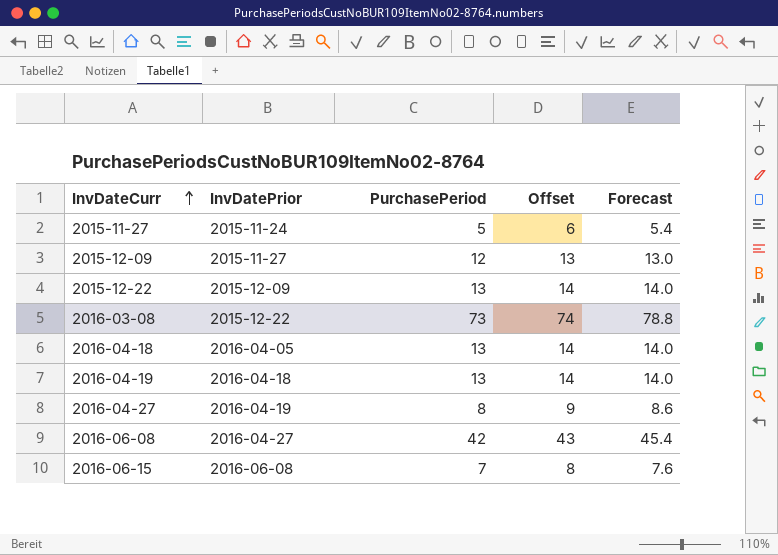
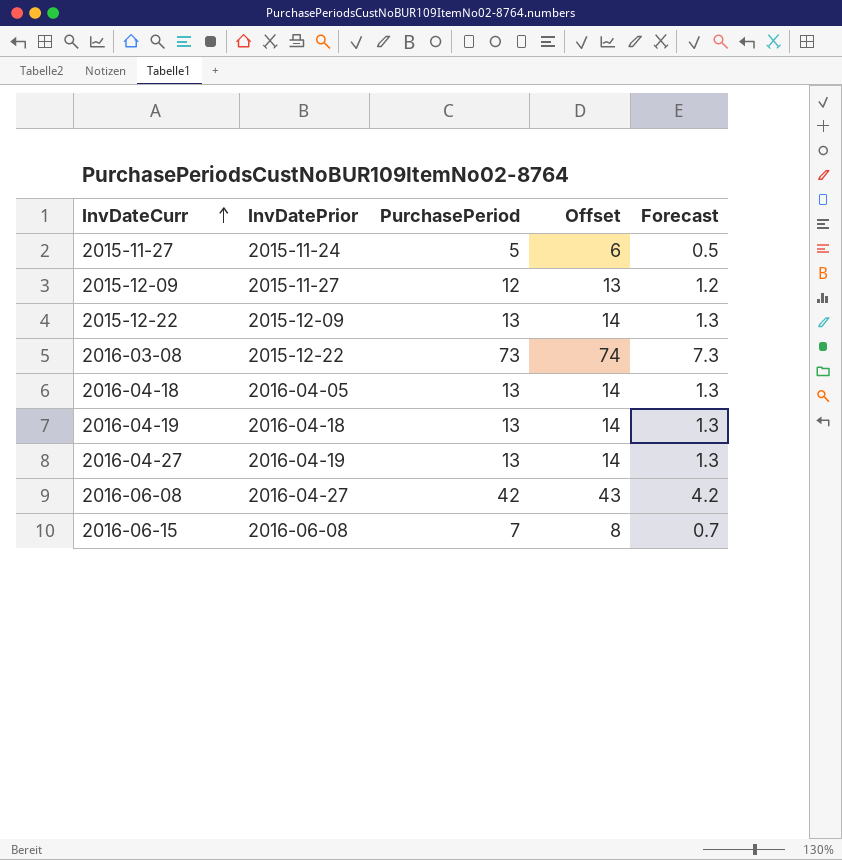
column Forecast | formula: [PurchasePeriod] * 1.08 -> [PurchasePeriod] * 0.1
2016-04-27 | PurchasePeriod: 8 -> 13
2016-04-27 | Offset: 9 -> 14

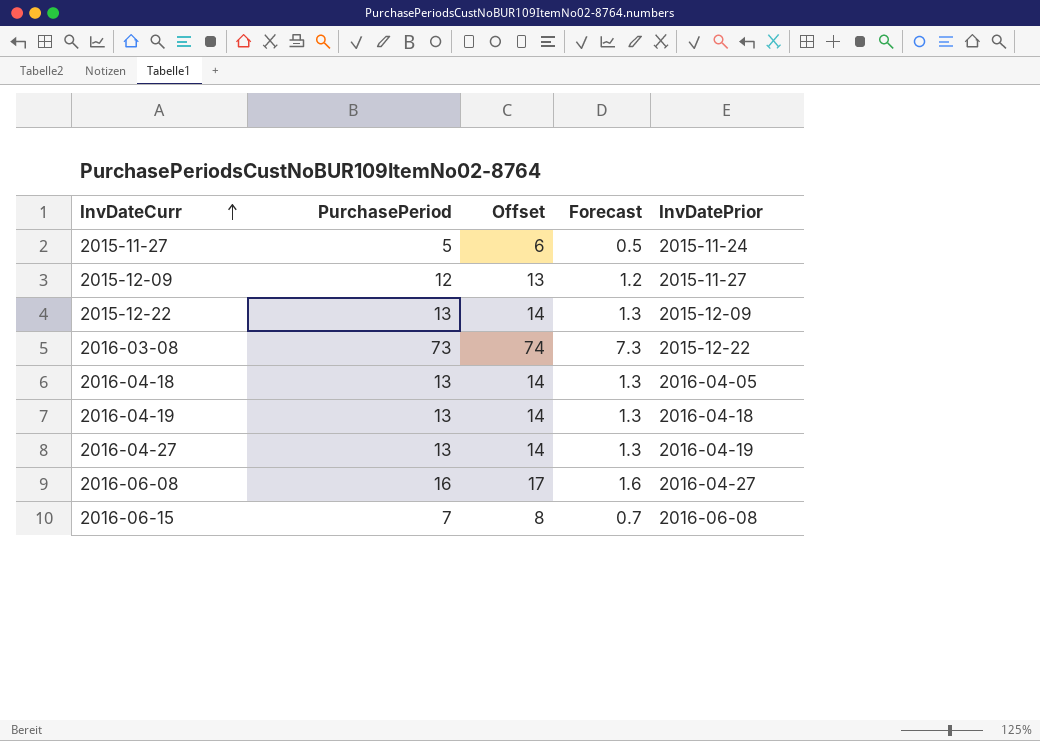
column InvDatePrior | position: 2 -> 5
2016-06-08 | PurchasePeriod: 42 -> 16
2016-06-08 | Offset: 43 -> 17
2016-06-08 | Forecast: 4.2 -> 1.6

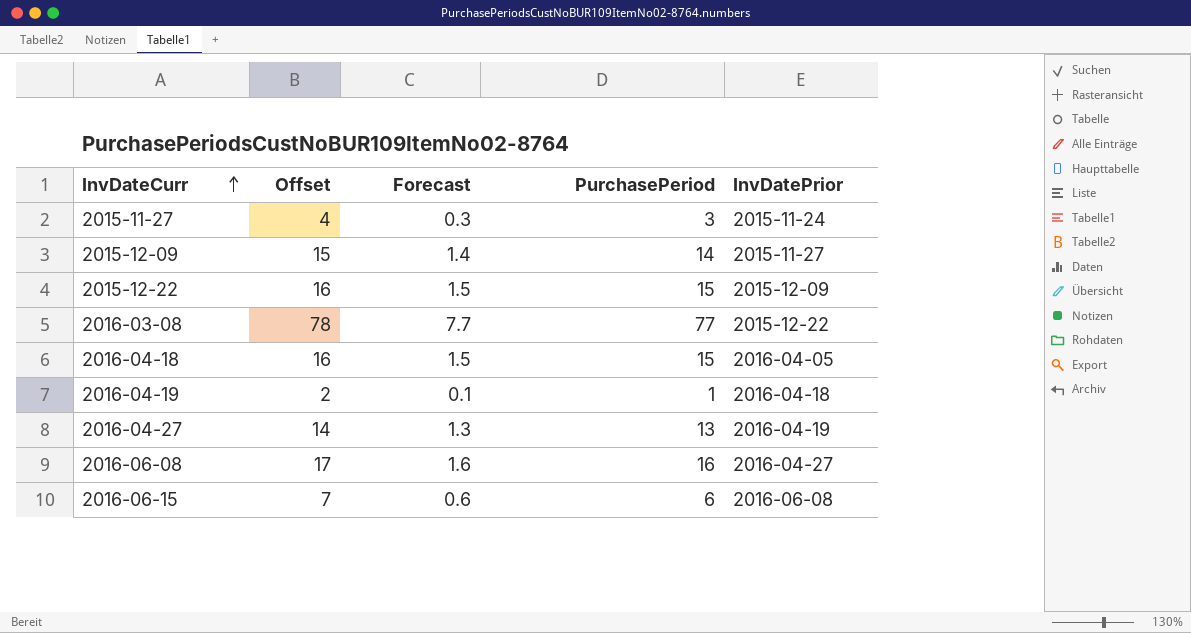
column PurchasePeriod | position: 2 -> 4
2015-11-27 | Offset: 6 -> 4
2015-11-27 | Forecast: 0.5 -> 0.3
2015-11-27 | PurchasePeriod: 5 -> 3
2015-12-09 | Offset: 13 -> 15
2015-12-09 | Forecast: 1.2 -> 1.4
2015-12-09 | PurchasePeriod: 12 -> 14
2015-12-22 | Offset: 14 -> 16
2015-12-22 | Forecast: 1.3 -> 1.5
2015-12-22 | PurchasePeriod: 13 -> 15
2016-03-08 | Offset: 74 -> 78
2016-03-08 | Forecast: 7.3 -> 7.7
2016-03-08 | PurchasePeriod: 73 -> 77
2016-04-18 | Offset: 14 -> 16
2016-04-18 | Forecast: 1.3 -> 1.5
2016-04-18 | PurchasePeriod: 13 -> 15
2016-04-19 | Offset: 14 -> 2
2016-04-19 | Forecast: 1.3 -> 0.1
2016-04-19 | PurchasePeriod: 13 -> 1
2016-06-15 | Offset: 8 -> 7
2016-06-15 | Forecast: 0.7 -> 0.6
2016-06-15 | PurchasePeriod: 7 -> 6

